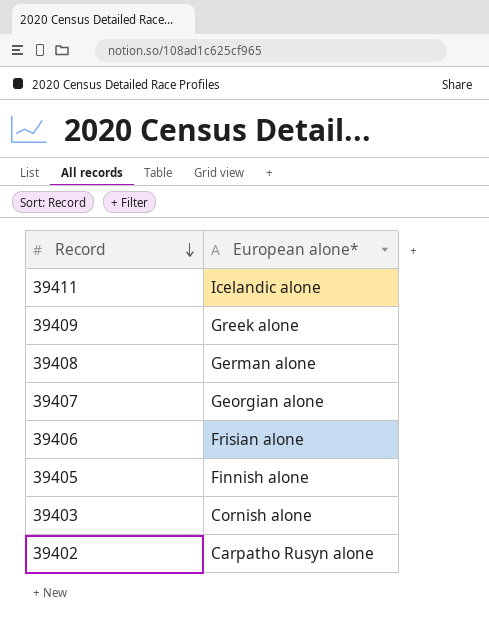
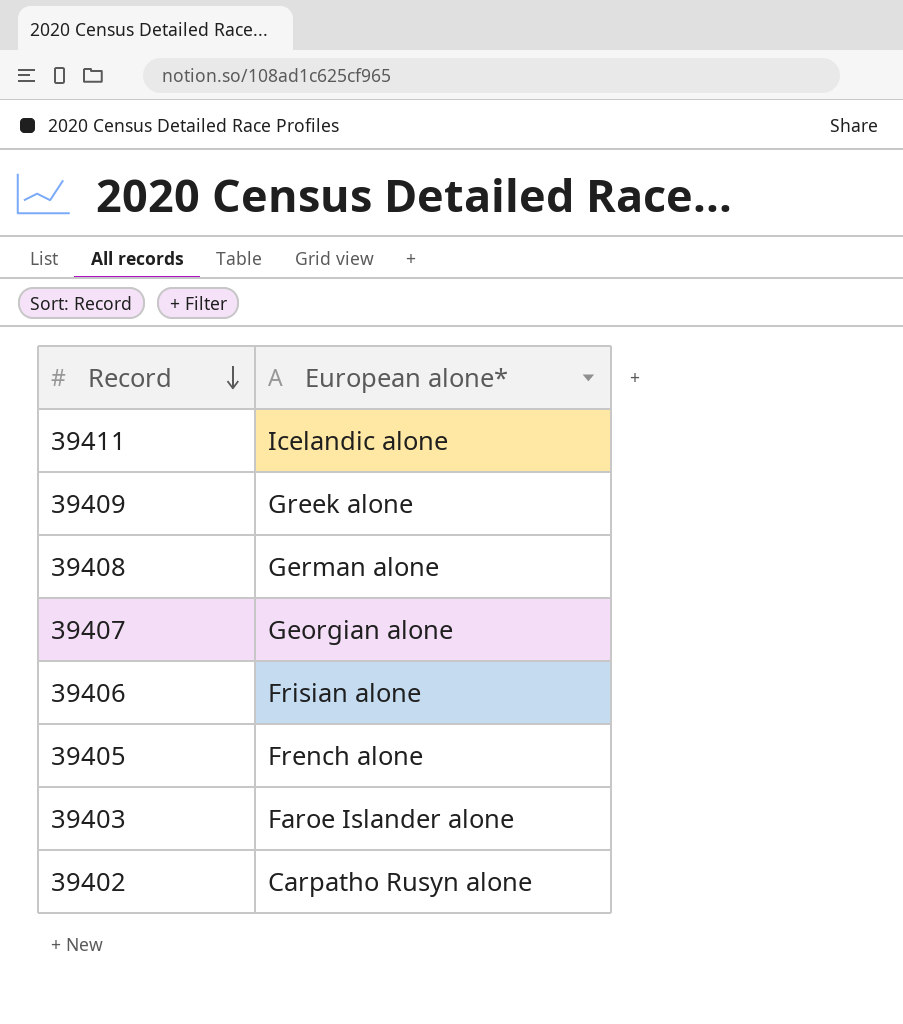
39405 | European alone*: Finnish alone -> French alone
39403 | European alone*: Cornish alone -> Faroe Islander alone

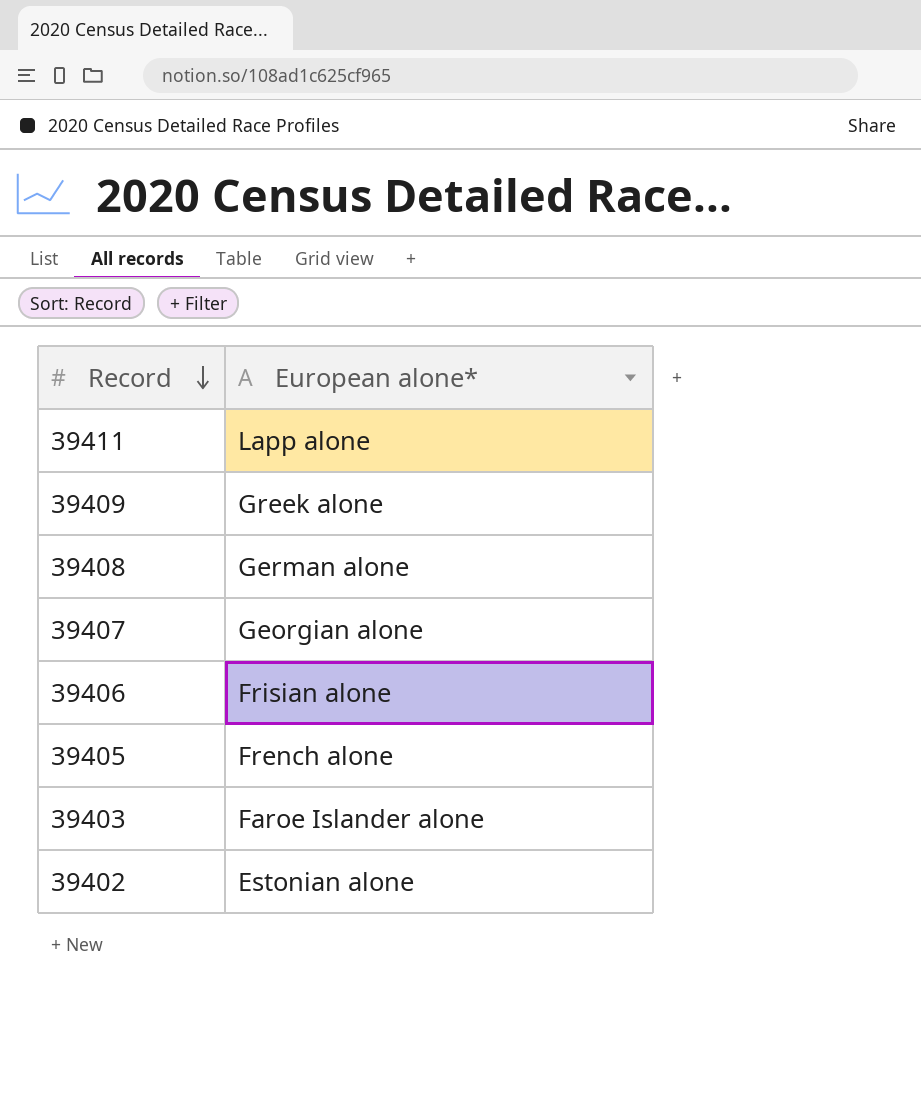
39411 | European alone*: Icelandic alone -> Lapp alone
39402 | European alone*: Carpatho Rusyn alone -> Estonian alone

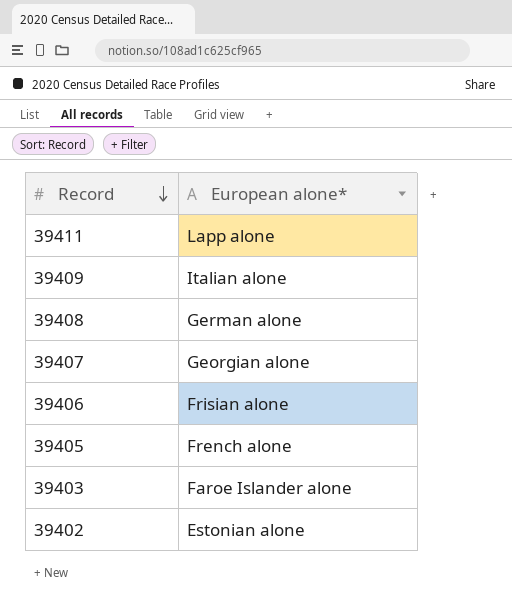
39409 | European alone*: Greek alone -> Italian alone

